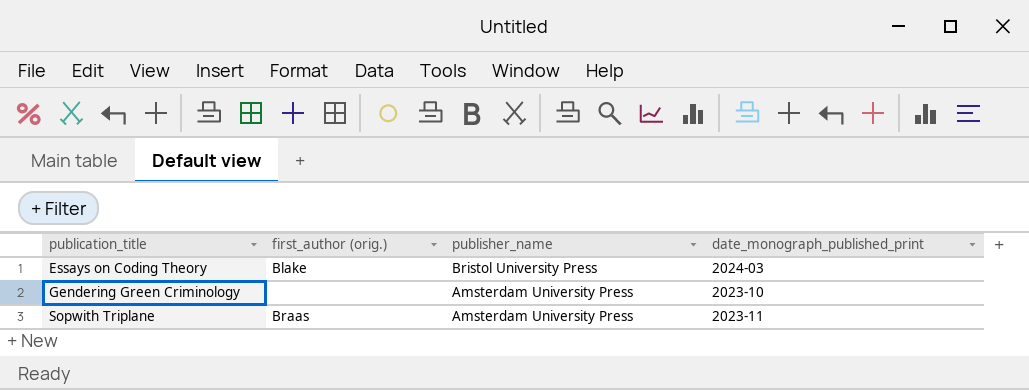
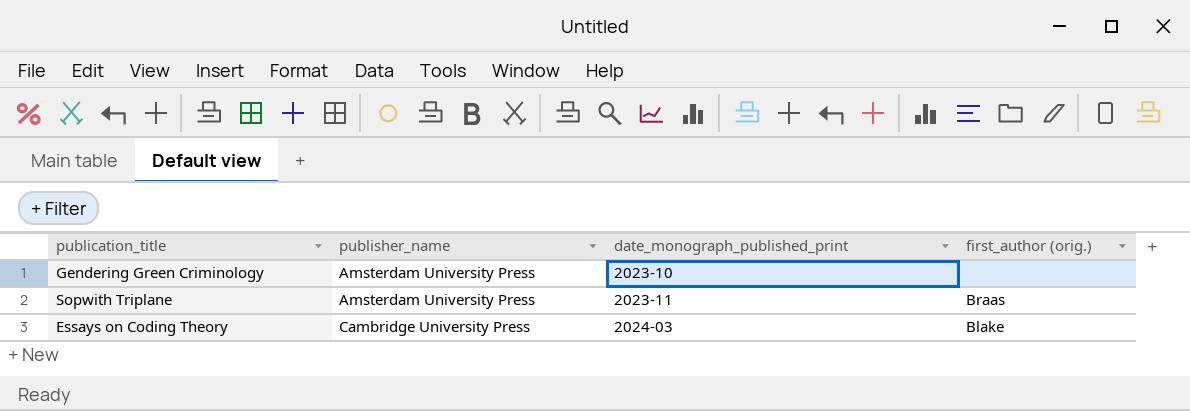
row order: publication_title ascending -> publisher_name ascending
column first_author (orig.) | position: 2 -> 4
Essays on Coding Theory | publisher_name: Bristol University Press -> Cambridge University Press

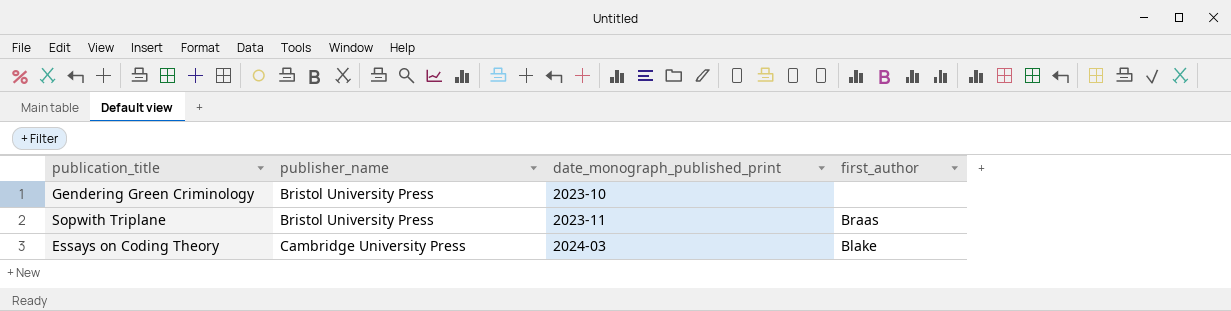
column name: first_author (orig.) -> first_author
Gendering Green Criminology | publisher_name: Amsterdam University Press -> Bristol University Press
Sopwith Triplane | publisher_name: Amsterdam University Press -> Bristol University Press

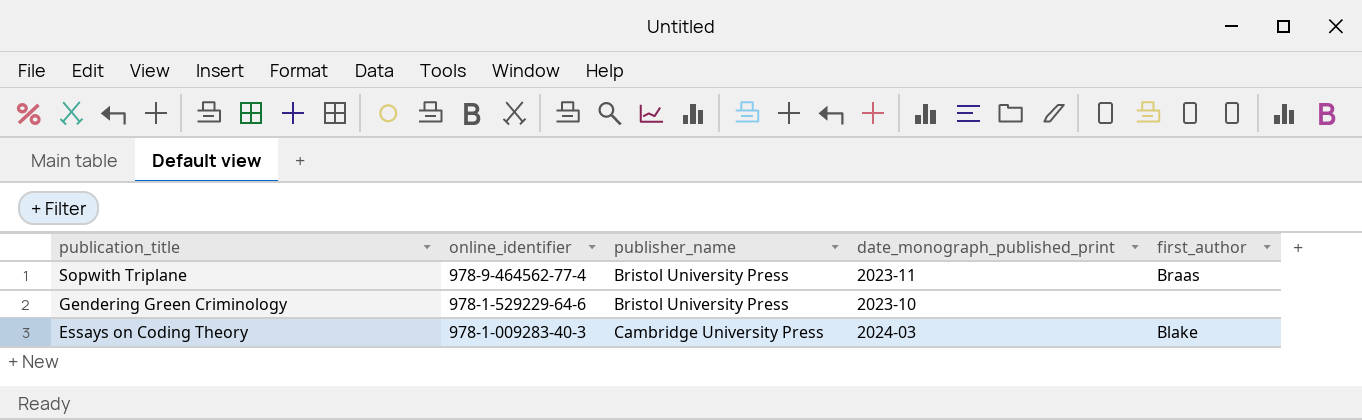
row order: publisher_name ascending -> publication_title descending
column online_identifier | position: none -> 2

